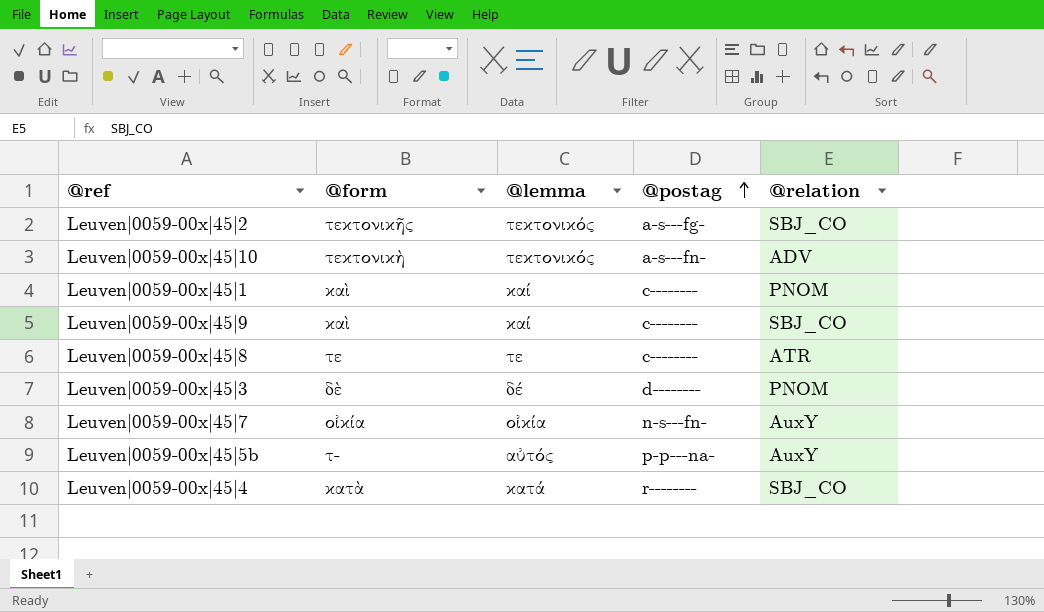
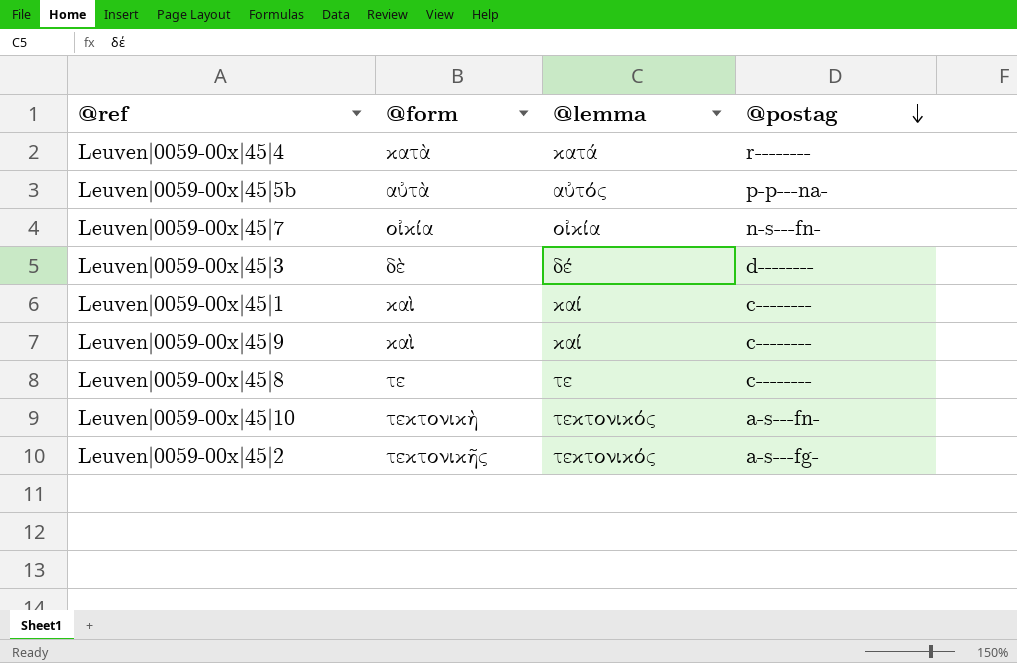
row order: @postag ascending -> @postag descending
column @relation | position: 5 -> none
Leuven|0059-00x|45|5b | @form: τ- -> αὐτὰ

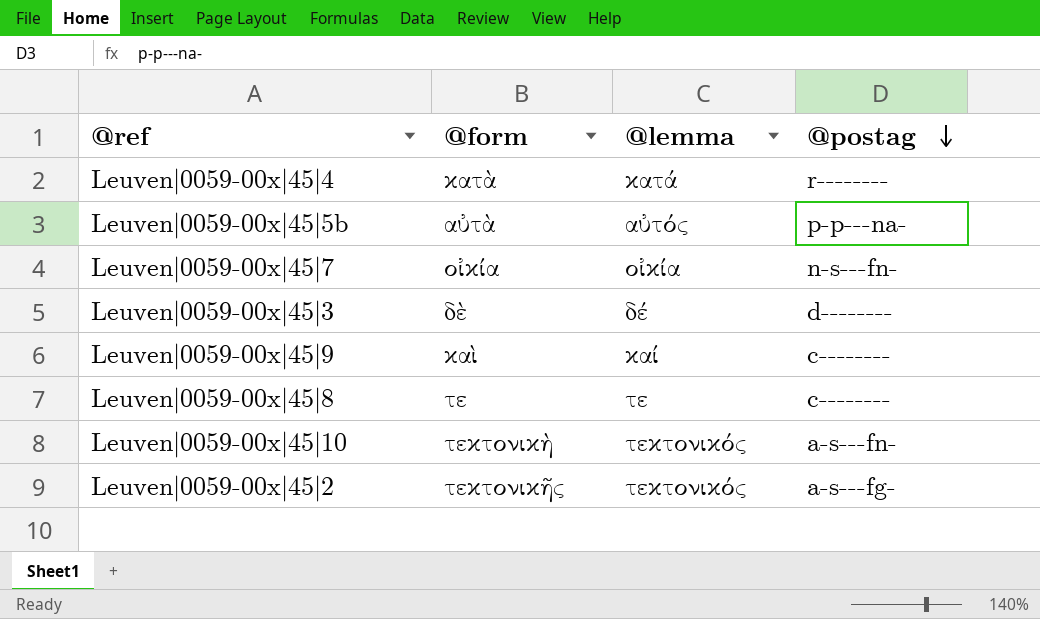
row Leuven|0059-00x|45|1: καὶ | καί | c-------- -> none

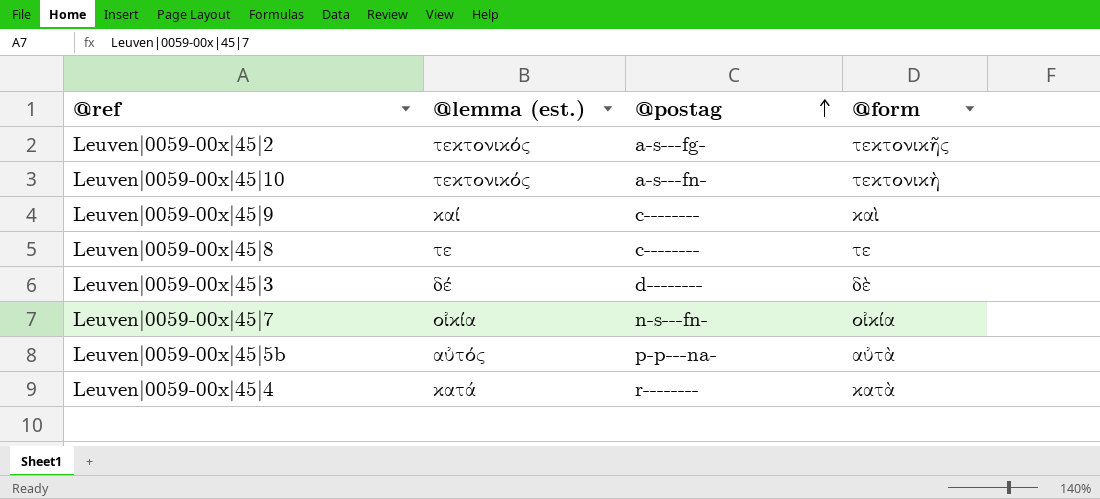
row order: @postag descending -> @postag ascending
column name: @lemma -> @lemma (est.)
column @form | position: 2 -> 4

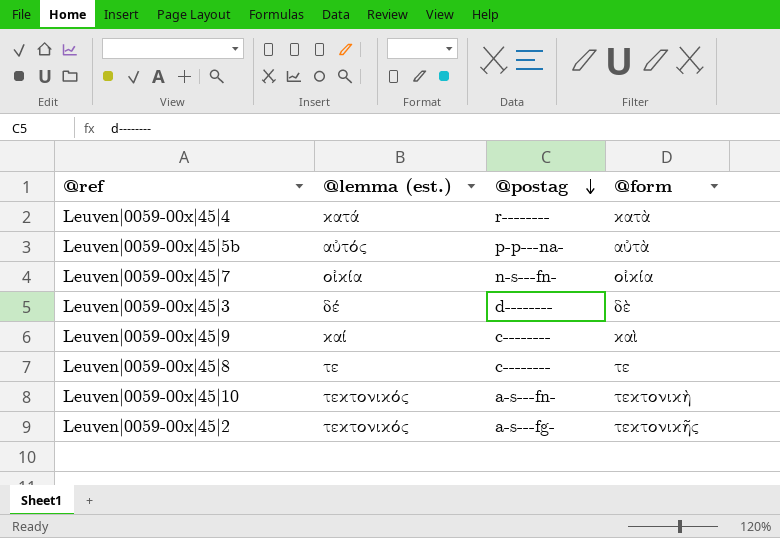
row order: @postag ascending -> @postag descending

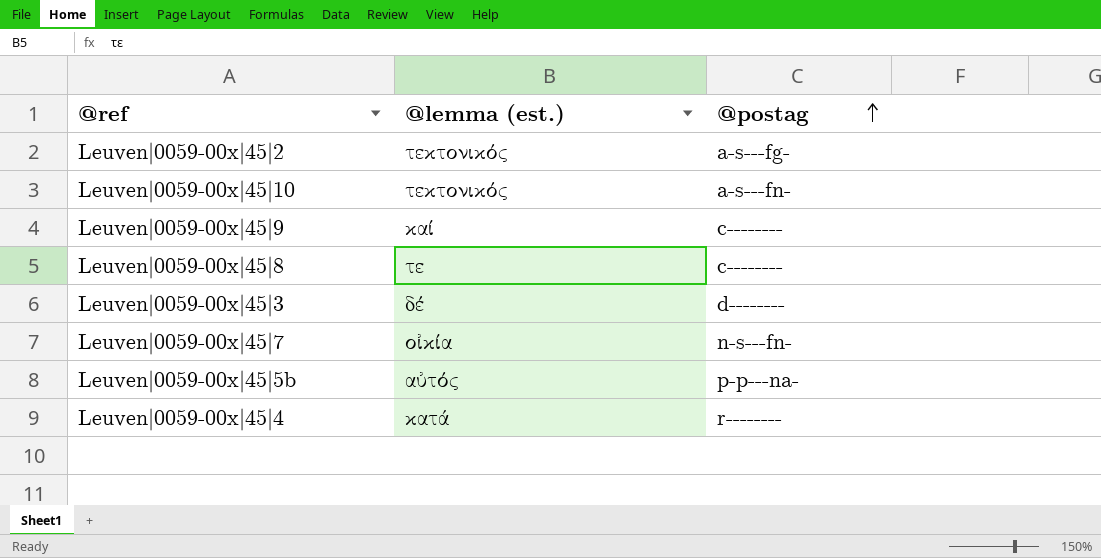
row order: @postag descending -> @postag ascending
column @form | position: 4 -> none

